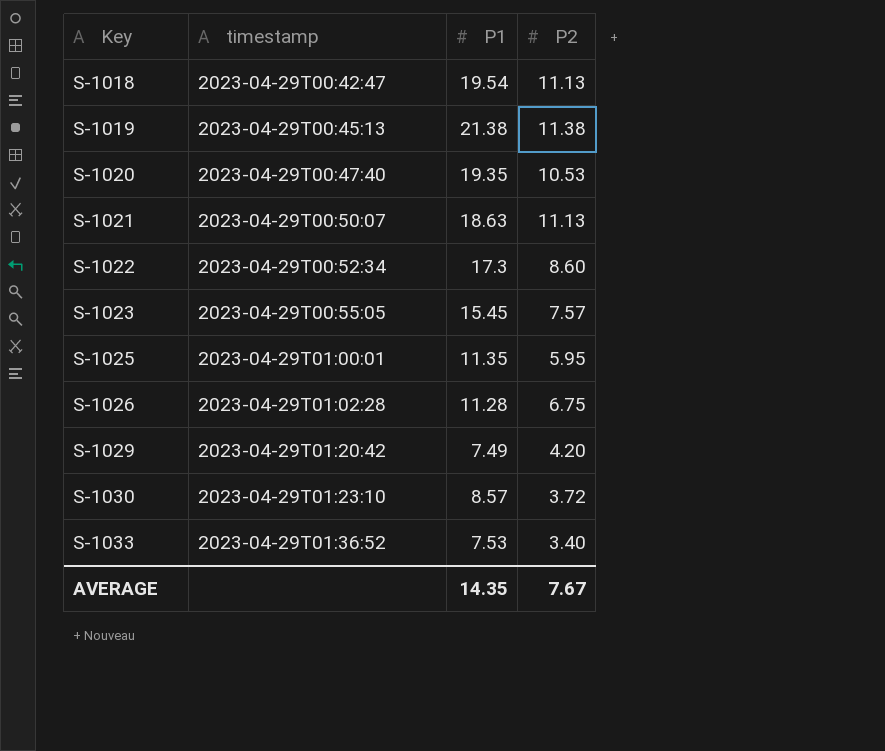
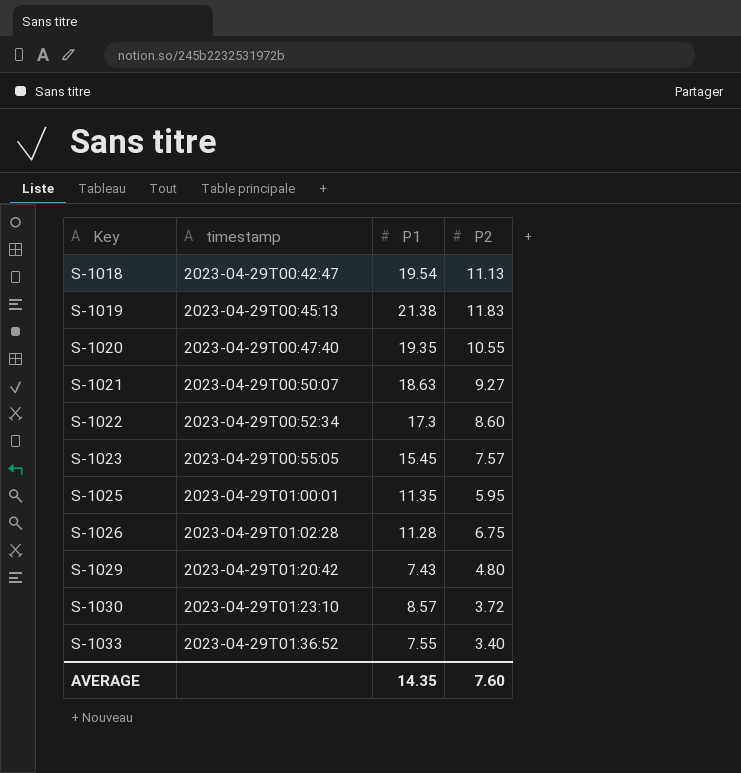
S-1019 | P2: 11.38 -> 11.83
S-1020 | P2: 10.53 -> 10.55
S-1021 | P2: 11.13 -> 9.27
S-1029 | P1: 7.49 -> 7.43
S-1029 | P2: 4.20 -> 4.80
S-1033 | P1: 7.53 -> 7.55
AVERAGE | P2: 7.67 -> 7.60

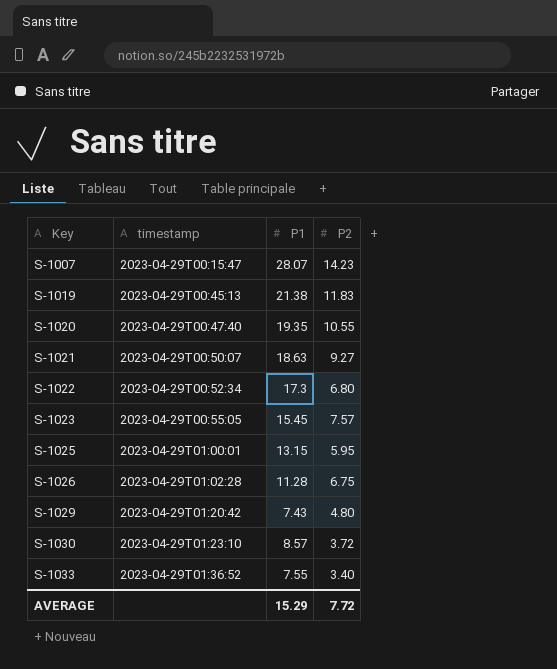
row S-1018: 2023-04-29T00:42:47 | 19.54 | 11.13 -> none
row S-1007: none -> 2023-04-29T00:15:47 | 28.07 | 14.23
S-1022 | P2: 8.60 -> 6.80
S-1025 | P1: 11.35 -> 13.15
AVERAGE | P1: 14.35 -> 15.29
AVERAGE | P2: 7.60 -> 7.72

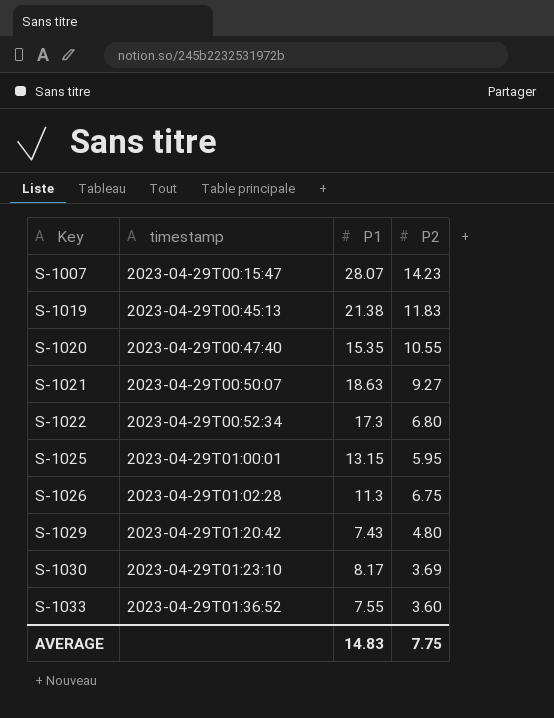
row S-1023: 2023-04-29T00:55:05 | 15.45 | 7.57 -> none
S-1020 | P1: 19.35 -> 15.35
S-1026 | P1: 11.28 -> 11.3
S-1030 | P1: 8.57 -> 8.17
S-1030 | P2: 3.72 -> 3.69
S-1033 | P2: 3.40 -> 3.60
AVERAGE | P1: 15.29 -> 14.83
AVERAGE | P2: 7.72 -> 7.75

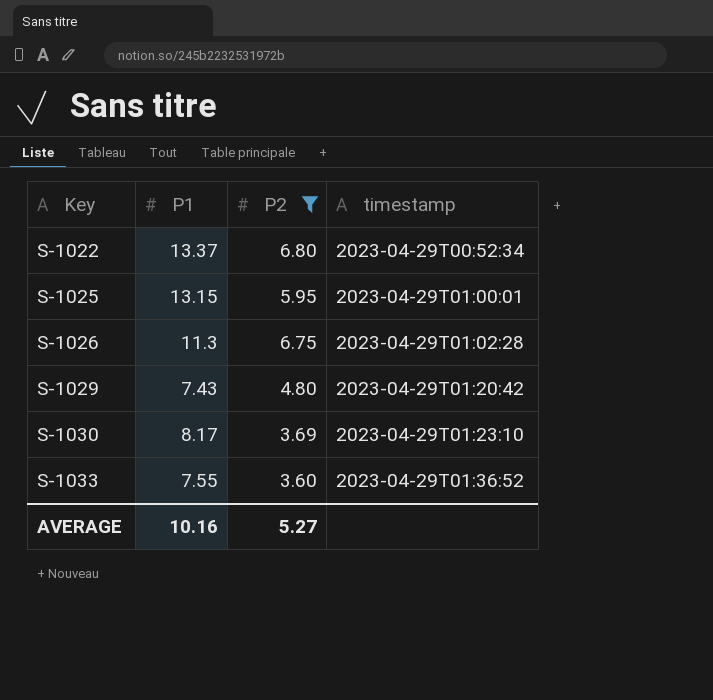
filter: none -> P2 <= 6.80
column timestamp | position: 2 -> 4
S-1022 | P1: 17.3 -> 13.37
AVERAGE | P1: 14.83 -> 10.16
AVERAGE | P2: 7.75 -> 5.27

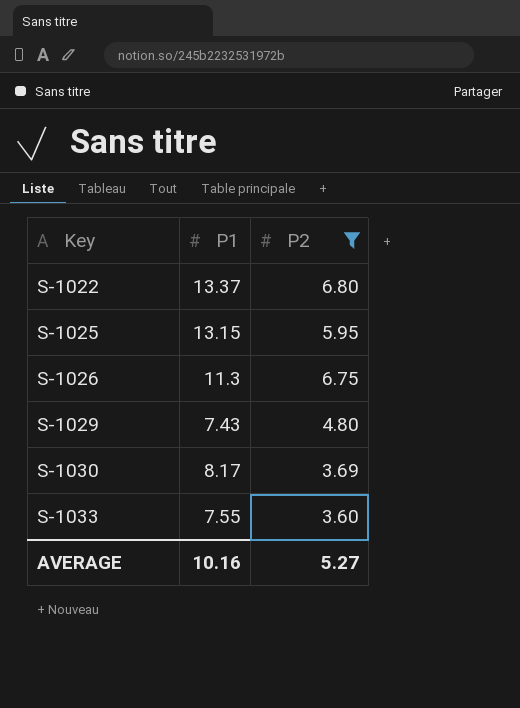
column timestamp | position: 4 -> none

